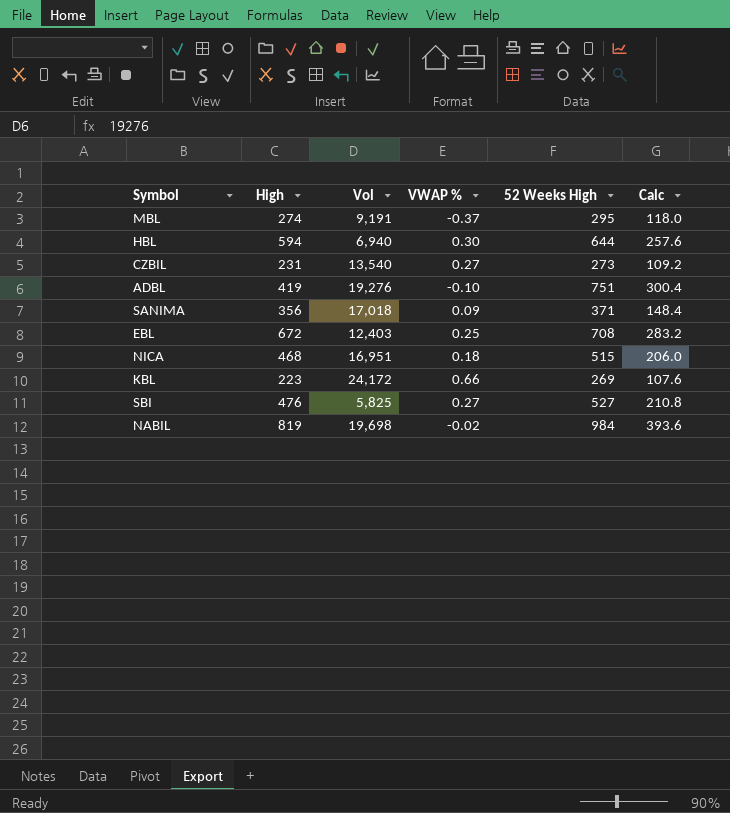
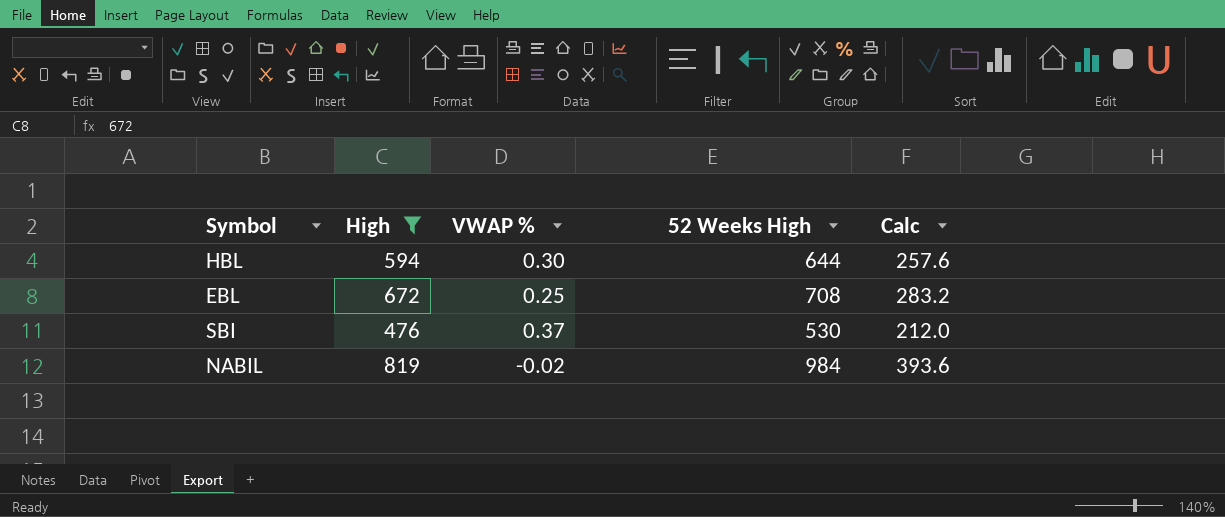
filter: none -> High >= 476
column Vol | position: 3 -> none
SBI | VWAP %: 0.27 -> 0.37
SBI | 52 Weeks High: 527 -> 530
SBI | Calc: 210.8 -> 212.0

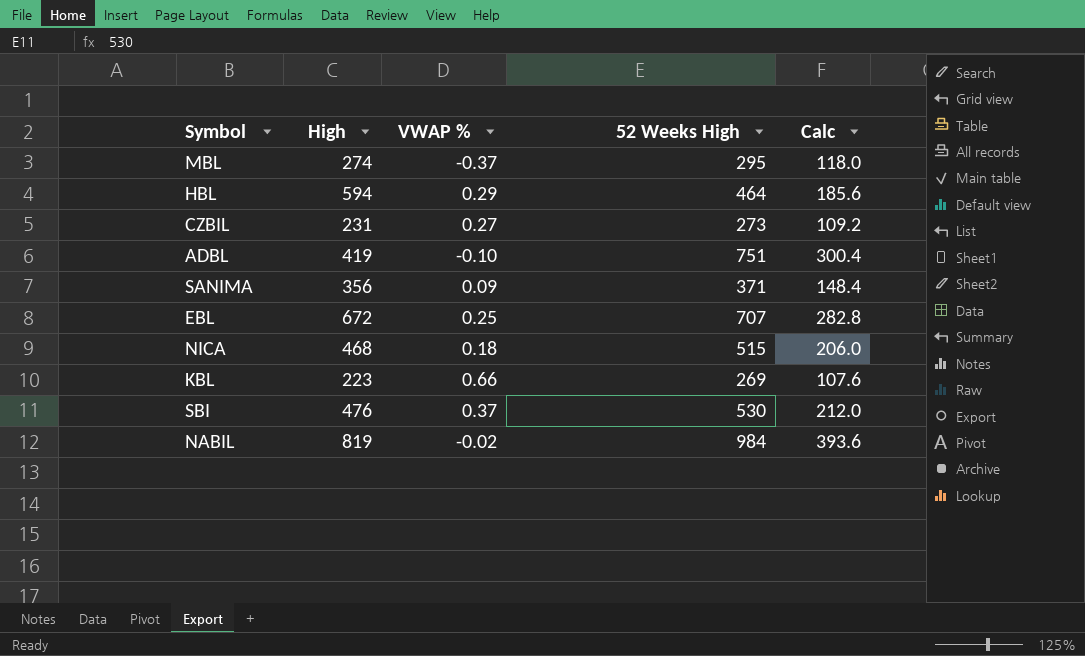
filter: High >= 476 -> none
HBL | VWAP %: 0.30 -> 0.29
HBL | 52 Weeks High: 644 -> 464
HBL | Calc: 257.6 -> 185.6
EBL | 52 Weeks High: 708 -> 707
EBL | Calc: 283.2 -> 282.8

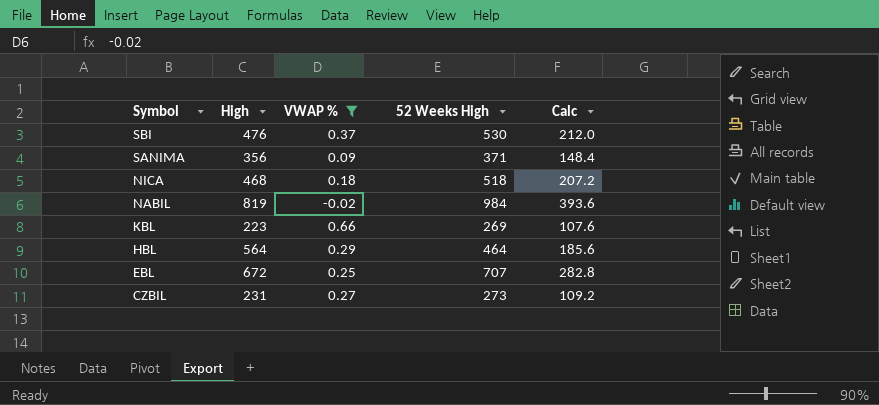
filter: none -> VWAP % >= -0.02
row order: none -> Symbol descending
NICA | 52 Weeks High: 515 -> 518
NICA | Calc: 206.0 -> 207.2
HBL | High: 594 -> 564

